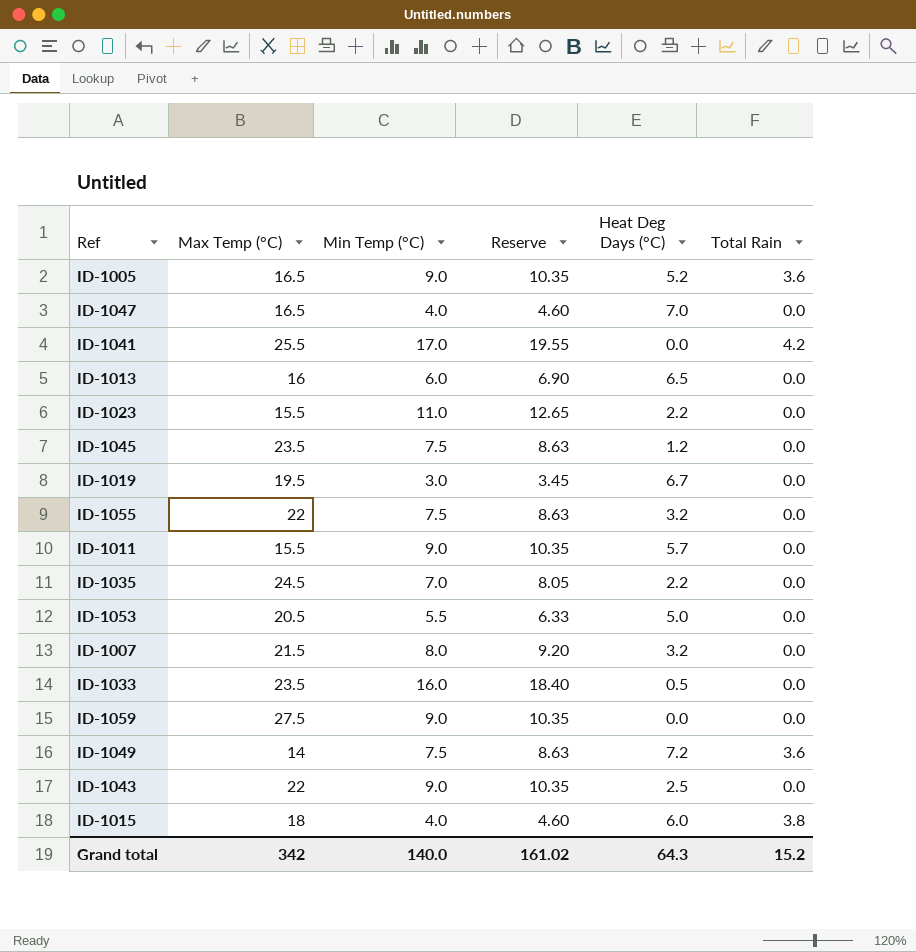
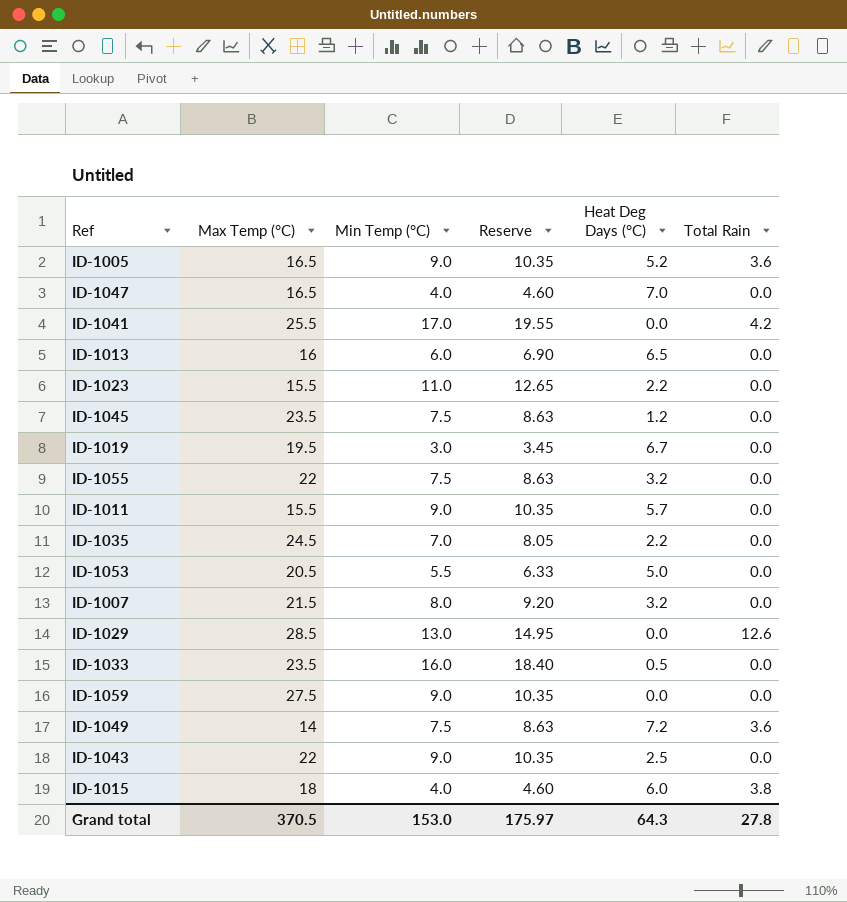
row ID-1029: none -> 28.5 | 13.0 | 14.95 | 0.0 | 12.6
Grand total | Max Temp (°C): 342 -> 370.5
Grand total | Min Temp (°C): 140.0 -> 153.0
Grand total | Reserve: 161.02 -> 175.97
Grand total | Total Rain: 15.2 -> 27.8

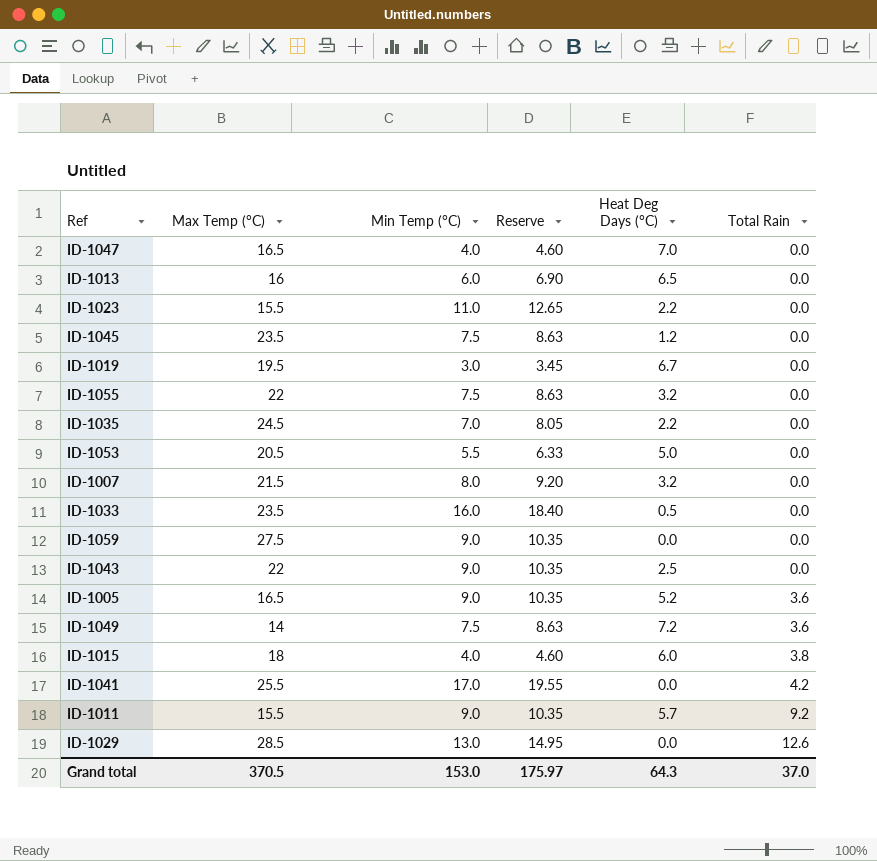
row order: none -> Total Rain ascending
ID-1011 | Total Rain: 0.0 -> 9.2
Grand total | Total Rain: 27.8 -> 37.0

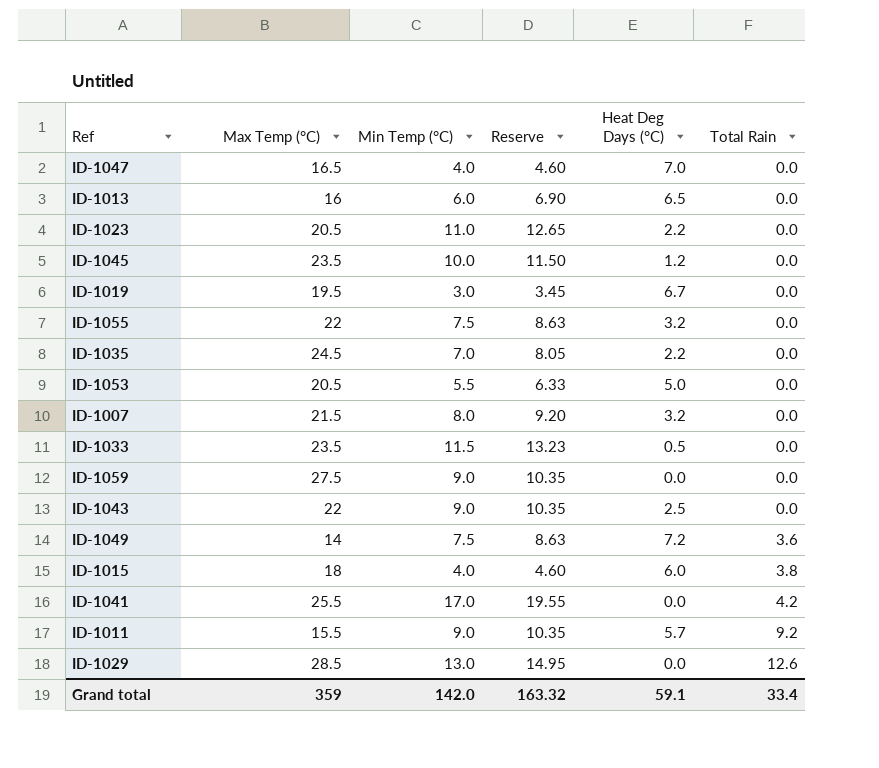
row ID-1005: 16.5 | 9.0 | 10.35 | 5.2 | 3.6 -> none
ID-1023 | Max Temp (°C): 15.5 -> 20.5
ID-1045 | Min Temp (°C): 7.5 -> 10.0
ID-1045 | Reserve: 8.63 -> 11.50
ID-1033 | Min Temp (°C): 16.0 -> 11.5
ID-1033 | Reserve: 18.40 -> 13.23
Grand total | Max Temp (°C): 370.5 -> 359
Grand total | Min Temp (°C): 153.0 -> 142.0
Grand total | Reserve: 175.97 -> 163.32
Grand total | Heat Deg Days (°C): 64.3 -> 59.1
Grand total | Total Rain: 37.0 -> 33.4

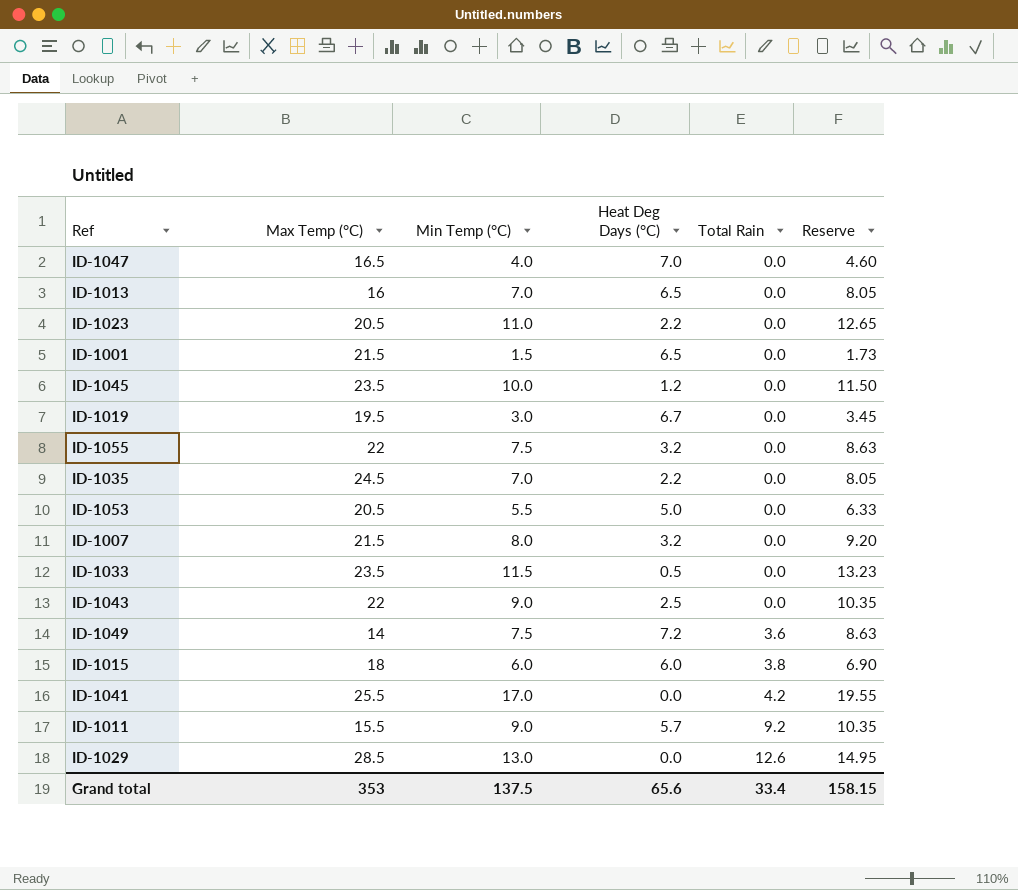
column Reserve | position: 4 -> 6
row ID-1059: 27.5 | 9.0 | 10.35 | 0.0 | 0.0 -> none
ID-1013 | Min Temp (°C): 6.0 -> 7.0
ID-1013 | Reserve: 6.90 -> 8.05
row ID-1001: none -> 21.5 | 1.5 | 6.5 | 0.0 | 1.73
ID-1015 | Min Temp (°C): 4.0 -> 6.0
ID-1015 | Reserve: 4.60 -> 6.90
Grand total | Max Temp (°C): 359 -> 353
Grand total | Min Temp (°C): 142.0 -> 137.5
Grand total | Heat Deg Days (°C): 59.1 -> 65.6
Grand total | Reserve: 163.32 -> 158.15

